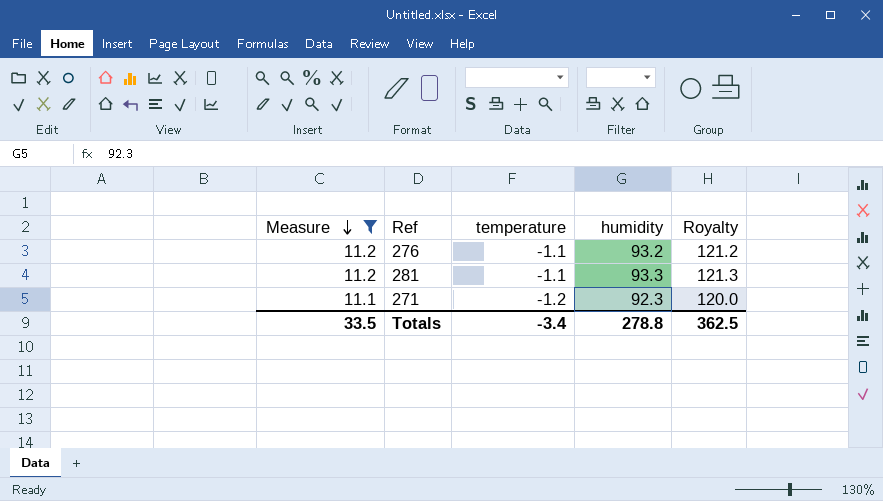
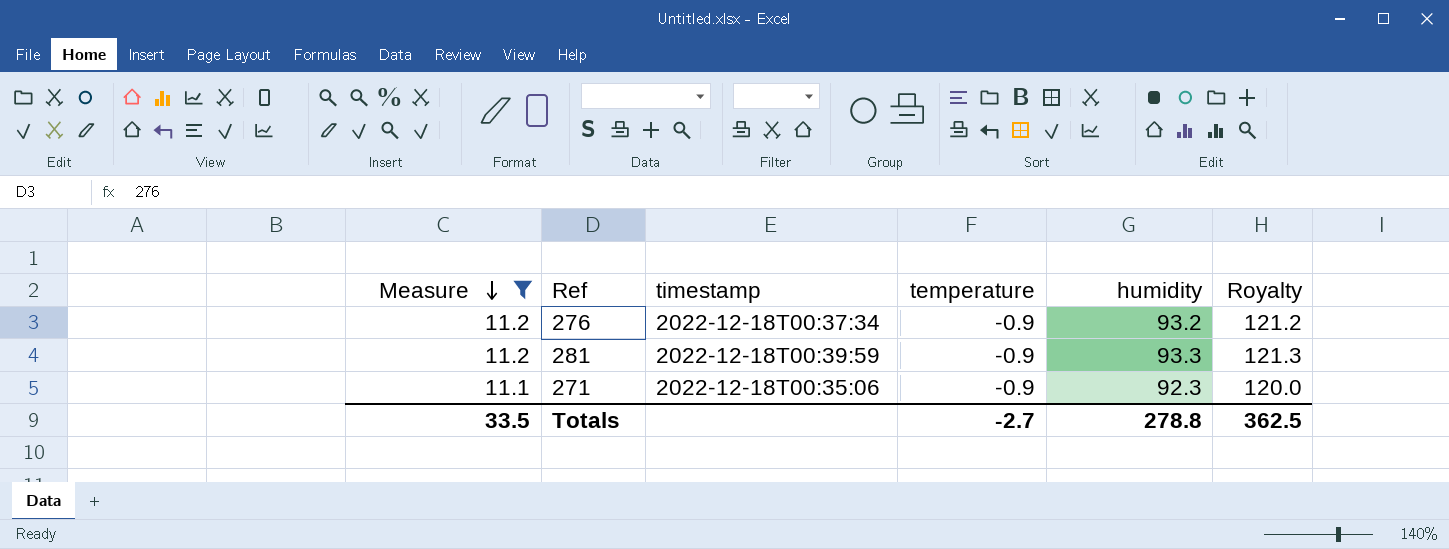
column timestamp | position: none -> 3
276 | temperature: -1.1 -> -0.9
281 | temperature: -1.1 -> -0.9
271 | temperature: -1.2 -> -0.9
Totals | temperature: -3.4 -> -2.7

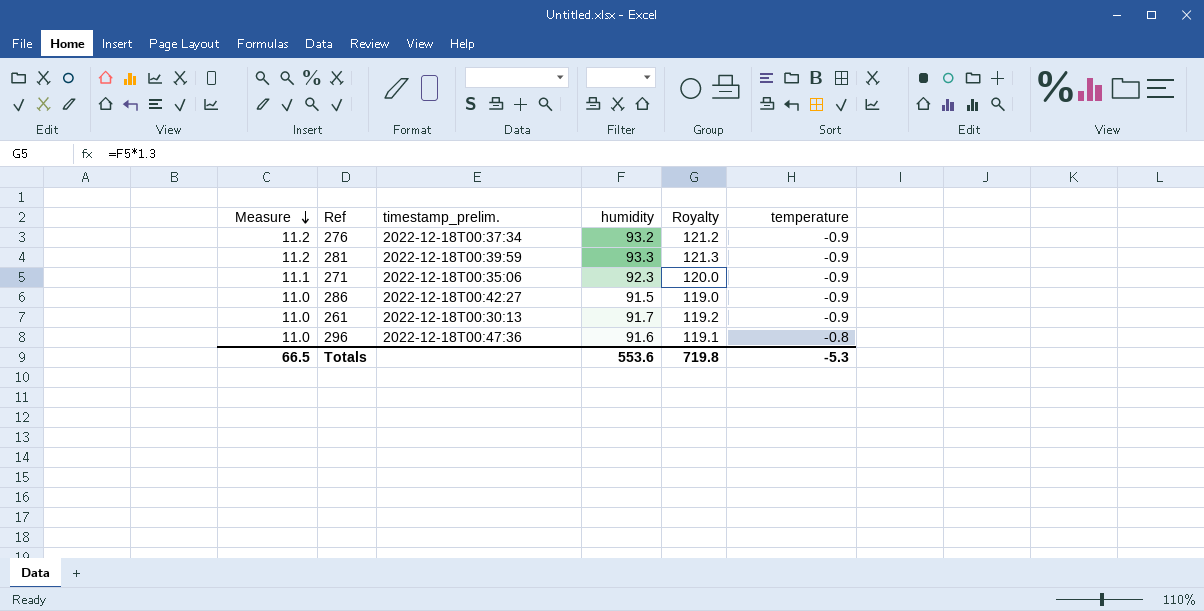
filter: Measure != 11.0 -> none
column name: timestamp -> timestamp_prelim.
column temperature | position: 4 -> 6
Totals | Measure: 33.5 -> 66.5
Totals | humidity: 278.8 -> 553.6
Totals | Royalty: 362.5 -> 719.8
Totals | temperature: -2.7 -> -5.3

